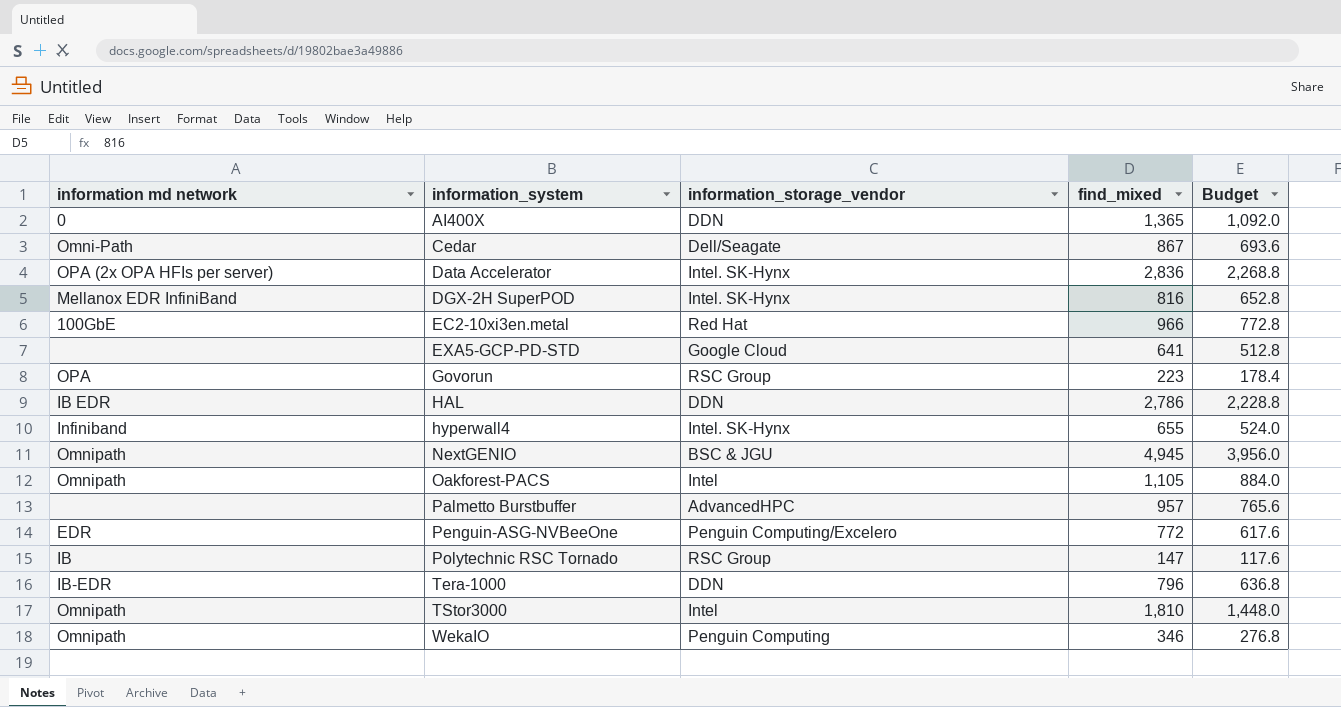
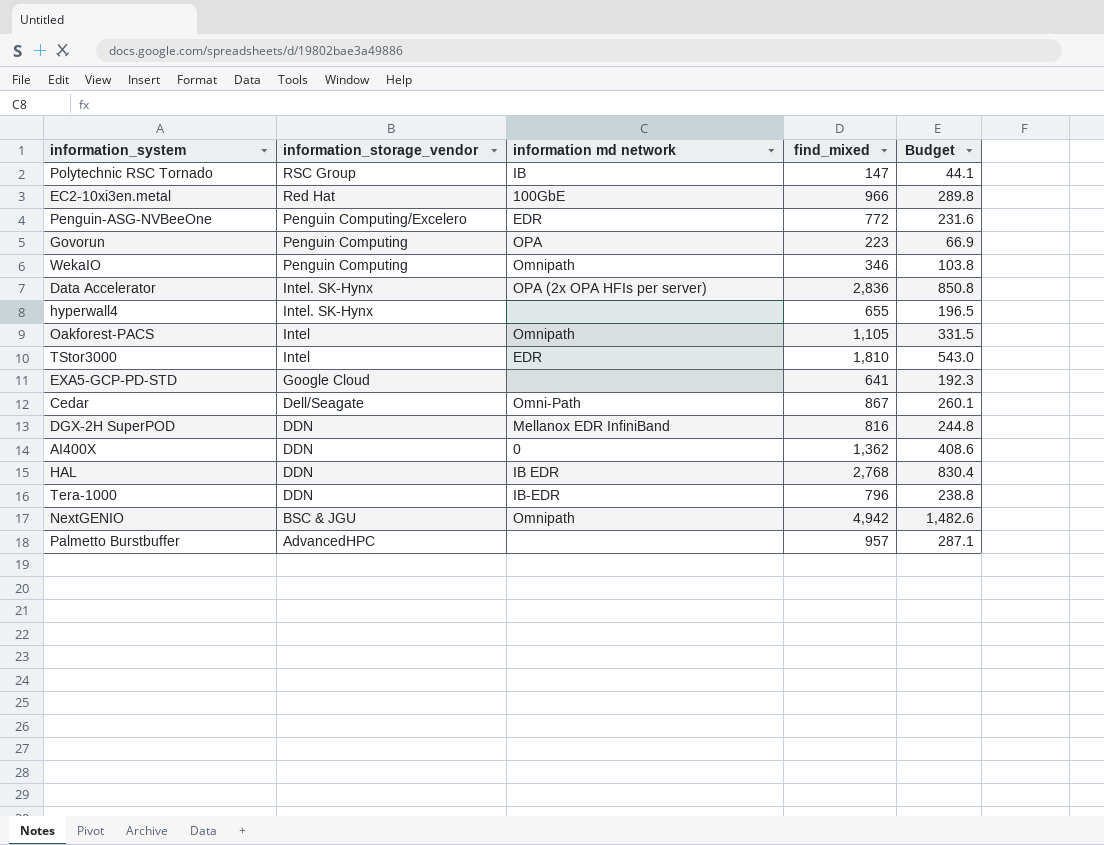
row order: information_system ascending -> information_storage_vendor descending
column information md network | position: 1 -> 3
column Budget | formula: [find_mixed] * 0.8 -> [find_mixed] * 0.3
Govorun | information_storage_vendor: RSC Group -> Penguin Computing
hyperwall4 | information md network: Infiniband -> none
TStor3000 | information md network: Omnipath -> EDR
DGX-2H SuperPOD | information_storage_vendor: Intel. SK-Hynx -> DDN
AI400X | find_mixed: 1,365 -> 1,362
HAL | find_mixed: 2,786 -> 2,768
NextGENIO | find_mixed: 4,945 -> 4,942

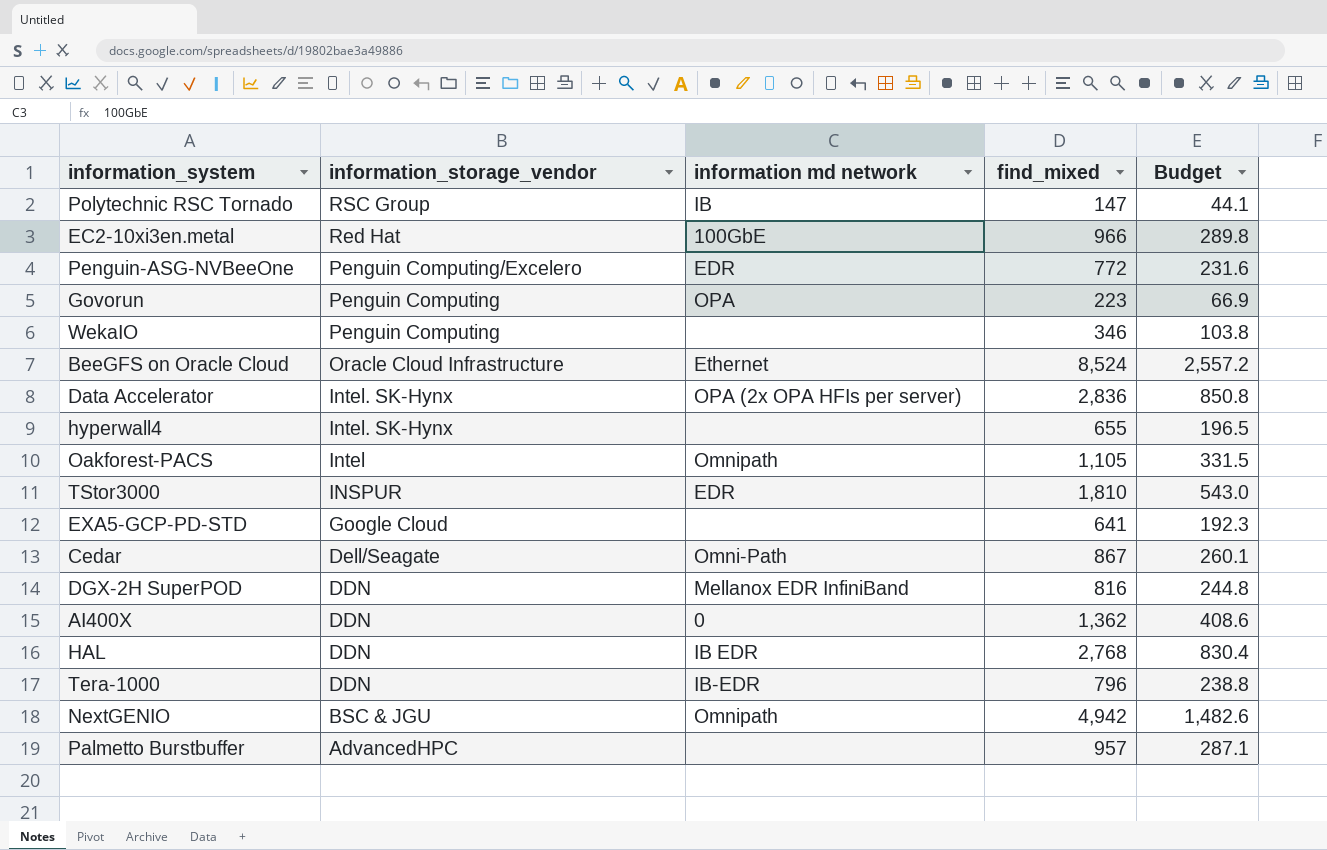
WekaIO | information md network: Omnipath -> none
row BeeGFS on Oracle Cloud: none -> Oracle Cloud Infrastructure | Ethernet | 8,524 | 2,557.2
TStor3000 | information_storage_vendor: Intel -> INSPUR

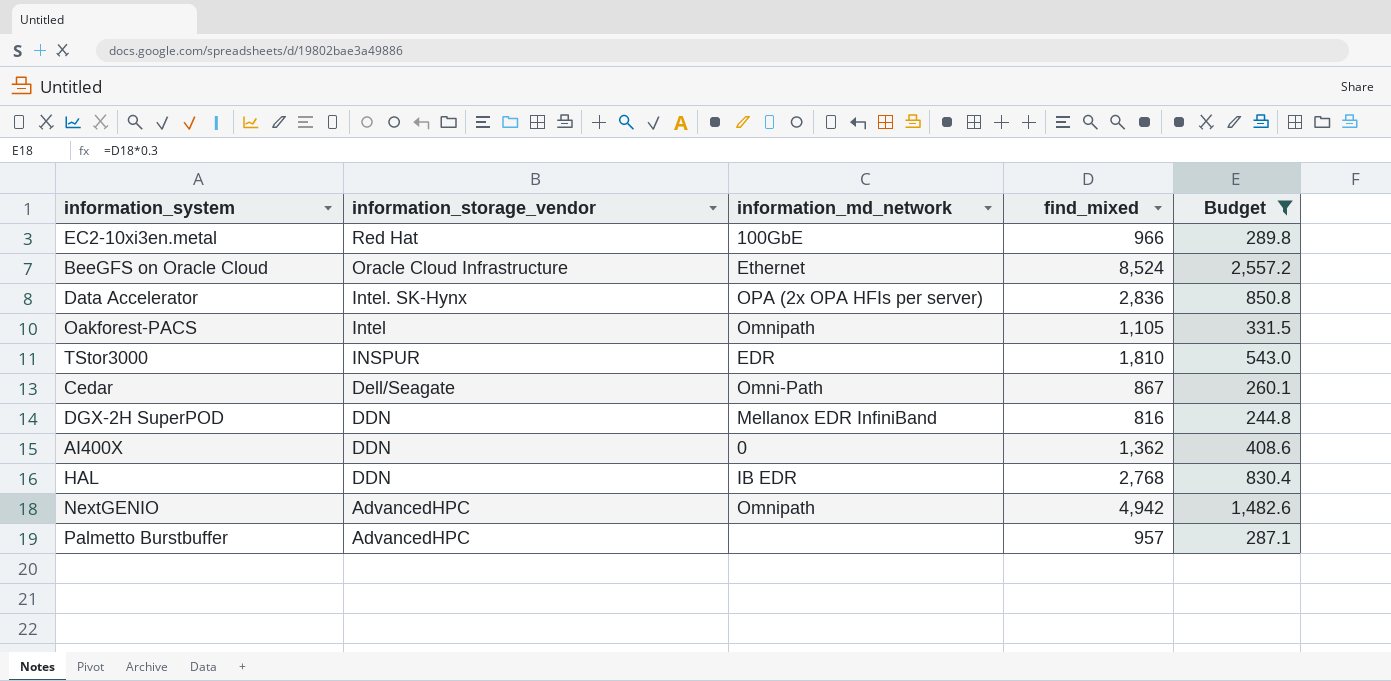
filter: none -> Budget >= 244.8
column name: information md network -> information_md_network
NextGENIO | information_storage_vendor: BSC & JGU -> AdvancedHPC

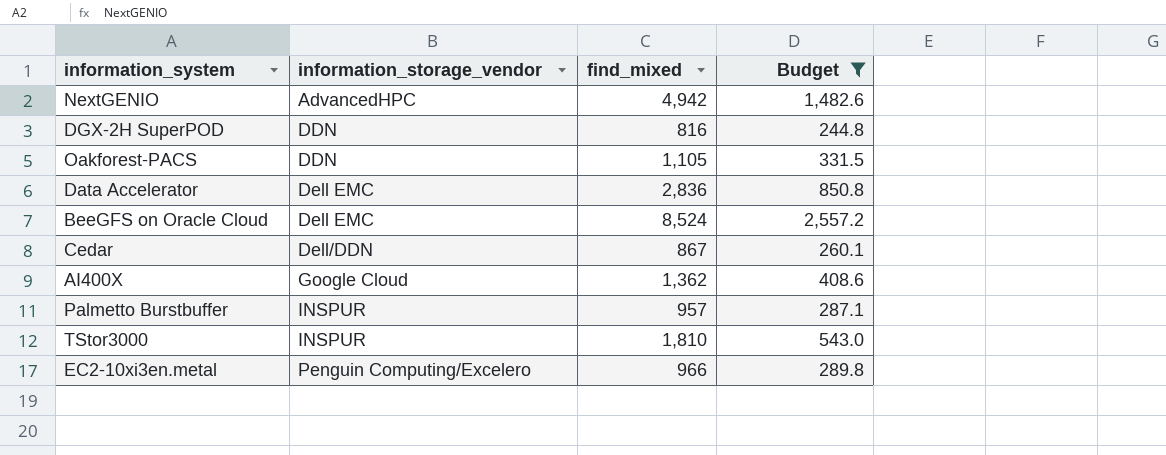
row order: information_storage_vendor descending -> information_storage_vendor ascending
column information_md_network | position: 3 -> none
row HAL: DDN | IB EDR | 2,768 | 830.4 -> none
Oakforest-PACS | information_storage_vendor: Intel -> DDN
Data Accelerator | information_storage_vendor: Intel. SK-Hynx -> Dell EMC
BeeGFS on Oracle Cloud | information_storage_vendor: Oracle Cloud Infrastructure -> Dell EMC
Cedar | information_storage_vendor: Dell/Seagate -> Dell/DDN
AI400X | information_storage_vendor: DDN -> Google Cloud
Palmetto Burstbuffer | information_storage_vendor: AdvancedHPC -> INSPUR
EC2-10xi3en.metal | information_storage_vendor: Red Hat -> Penguin Computing/Excelero

